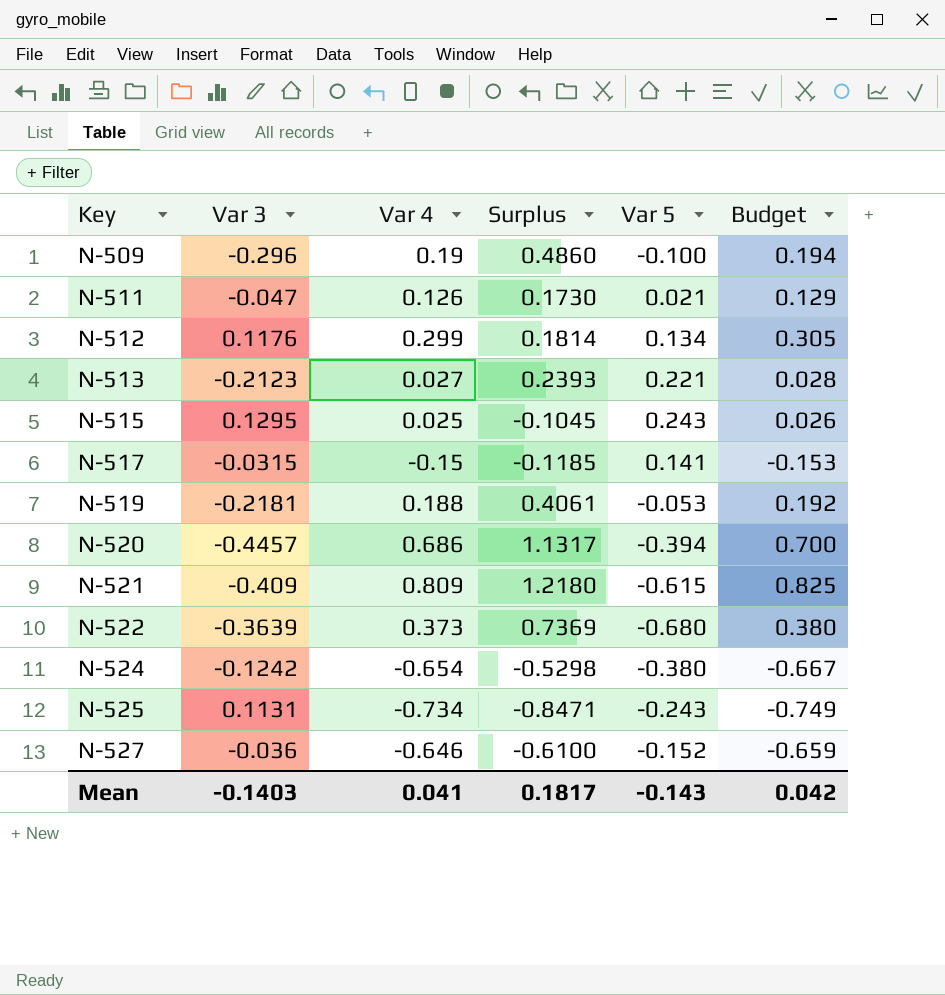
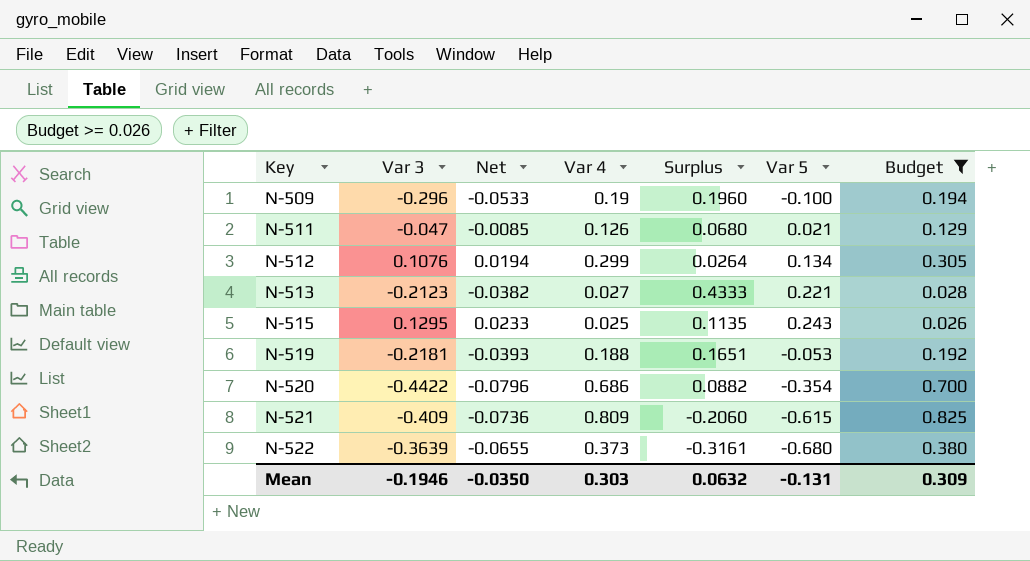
filter: none -> Budget >= 0.026
column Net | formula: none -> [Var 3] * 0.18
column Surplus | formula: [Var 4] - [Var 3] -> [Var 5] - [Var 3]
N-512 | Var 3: 0.1176 -> 0.1076
N-520 | Var 3: -0.4457 -> -0.4422
N-520 | Var 5: -0.394 -> -0.354
Mean | Var 3: -0.1403 -> -0.1946
Mean | Var 4: 0.041 -> 0.303
Mean | Surplus: 0.1817 -> 0.0632
Mean | Var 5: -0.143 -> -0.131
Mean | Budget: 0.042 -> 0.309

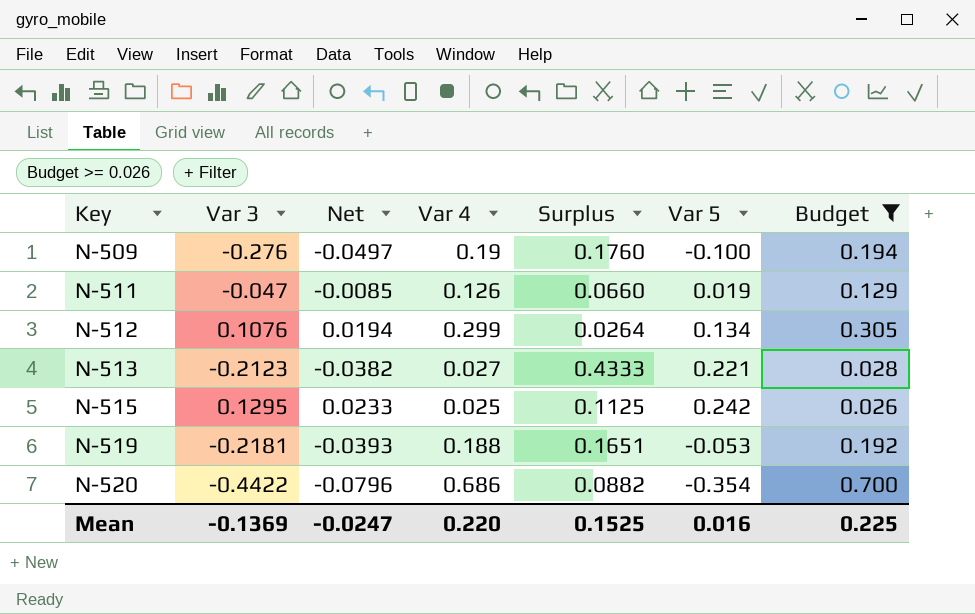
row N-521: -0.409 | -0.0736 | 0.809 | -0.2060 | -0.615 | 0.825 -> none
row N-522: -0.3639 | -0.0655 | 0.373 | -0.3161 | -0.680 | 0.380 -> none
N-509 | Var 3: -0.296 -> -0.276
N-509 | Net: -0.0533 -> -0.0497
N-509 | Surplus: 0.1960 -> 0.1760
N-511 | Surplus: 0.0680 -> 0.0660
N-511 | Var 5: 0.021 -> 0.019
N-515 | Surplus: 0.1135 -> 0.1125
N-515 | Var 5: 0.243 -> 0.242
Mean | Var 3: -0.1946 -> -0.1369
Mean | Net: -0.0350 -> -0.0247
Mean | Var 4: 0.303 -> 0.220
Mean | Surplus: 0.0632 -> 0.1525
Mean | Var 5: -0.131 -> 0.016
Mean | Budget: 0.309 -> 0.225

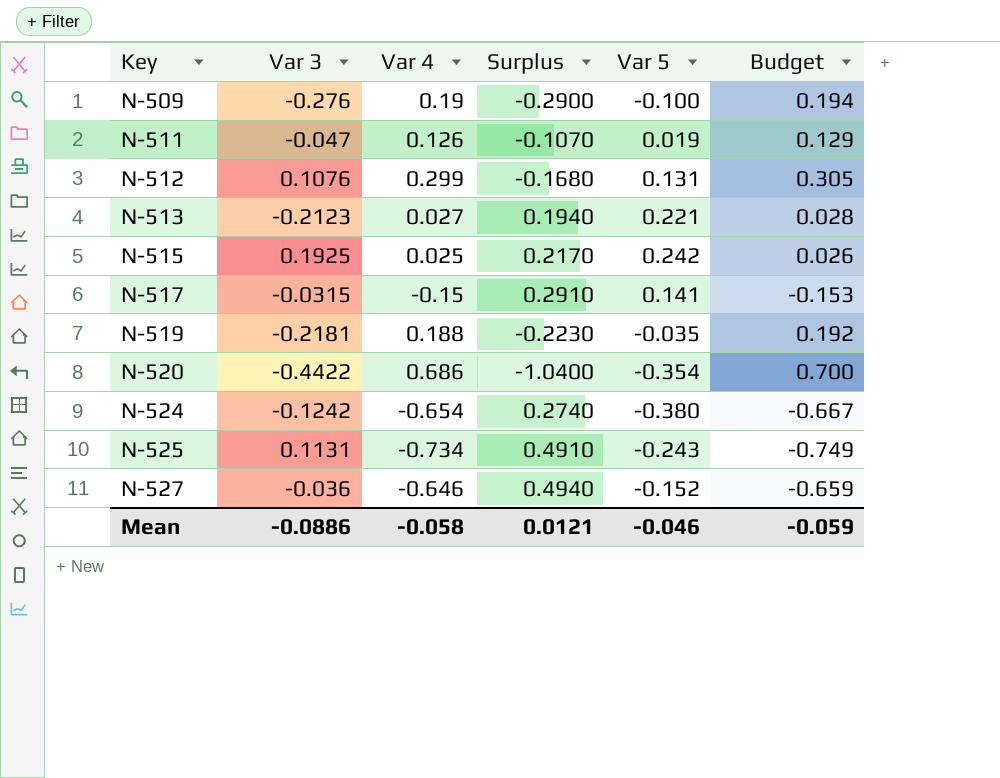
filter: Budget >= 0.026 -> none
column Net | formula: [Var 3] * 0.18 -> none
column Surplus | formula: [Var 5] - [Var 3] -> [Var 5] - [Var 4]
N-512 | Var 5: 0.134 -> 0.131
N-515 | Var 3: 0.1295 -> 0.1925
N-519 | Var 5: -0.053 -> -0.035
Mean | Var 3: -0.1369 -> -0.0886
Mean | Var 4: 0.220 -> -0.058
Mean | Surplus: 0.1525 -> 0.0121
Mean | Var 5: 0.016 -> -0.046
Mean | Budget: 0.225 -> -0.059

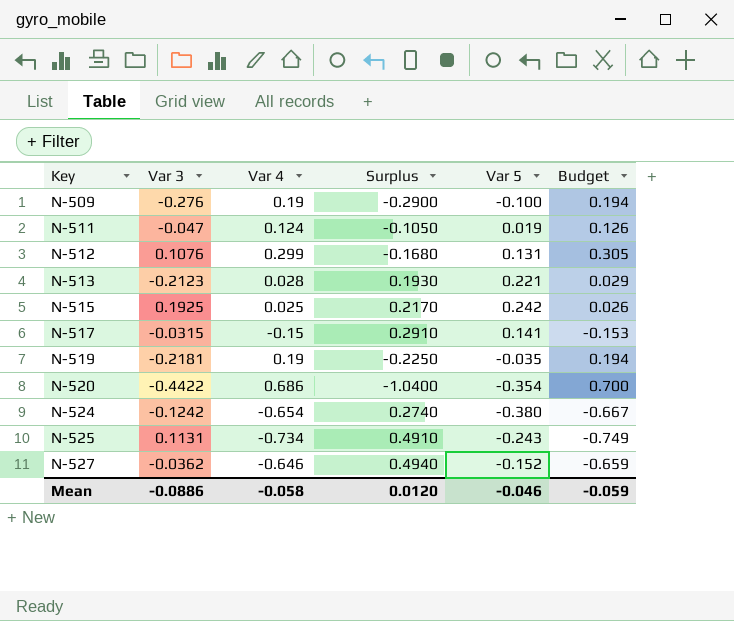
N-511 | Var 4: 0.126 -> 0.124
N-511 | Surplus: -0.1070 -> -0.1050
N-511 | Budget: 0.129 -> 0.126
N-513 | Var 4: 0.027 -> 0.028
N-513 | Surplus: 0.1940 -> 0.1930
N-513 | Budget: 0.028 -> 0.029
N-519 | Var 4: 0.188 -> 0.19
N-519 | Surplus: -0.2230 -> -0.2250
N-519 | Budget: 0.192 -> 0.194
N-527 | Var 3: -0.036 -> -0.0362
Mean | Surplus: 0.0121 -> 0.0120

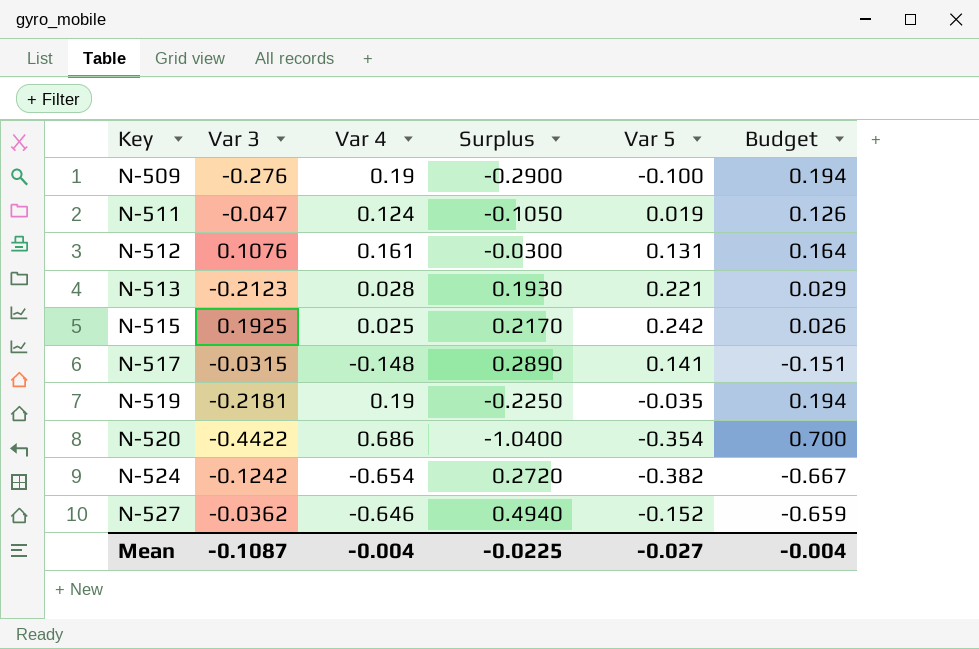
row N-525: 0.1131 | -0.734 | 0.4910 | -0.243 | -0.749 -> none
N-512 | Var 4: 0.299 -> 0.161
N-512 | Surplus: -0.1680 -> -0.0300
N-512 | Budget: 0.305 -> 0.164
N-517 | Var 4: -0.15 -> -0.148
N-517 | Surplus: 0.2910 -> 0.2890
N-517 | Budget: -0.153 -> -0.151
N-524 | Surplus: 0.2740 -> 0.2720
N-524 | Var 5: -0.380 -> -0.382
Mean | Var 3: -0.0886 -> -0.1087
Mean | Var 4: -0.058 -> -0.004
Mean | Surplus: 0.0120 -> -0.0225
Mean | Var 5: -0.046 -> -0.027
Mean | Budget: -0.059 -> -0.004

